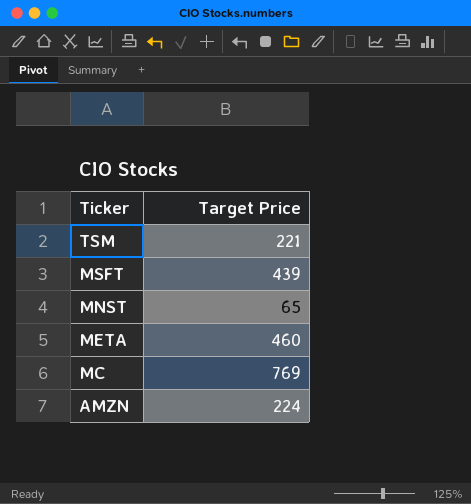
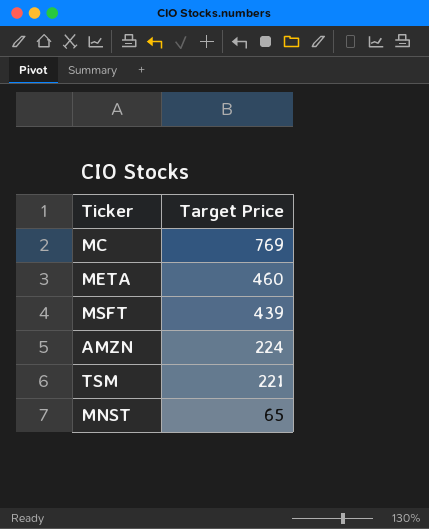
row order: Ticker descending -> Target Price descending

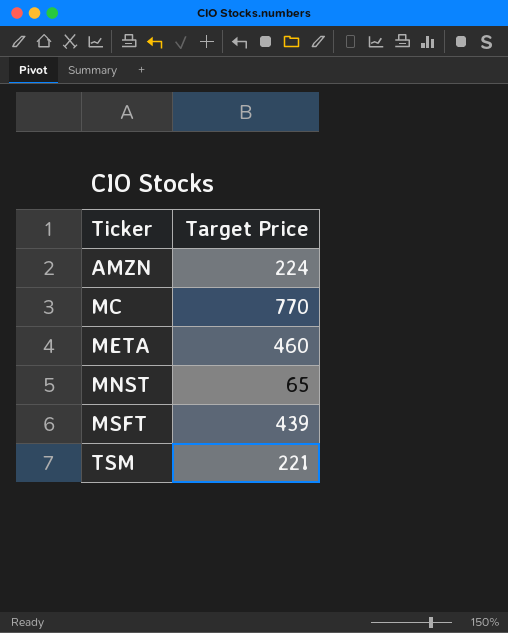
row order: Target Price descending -> Ticker ascending
MC | Target Price: 769 -> 770

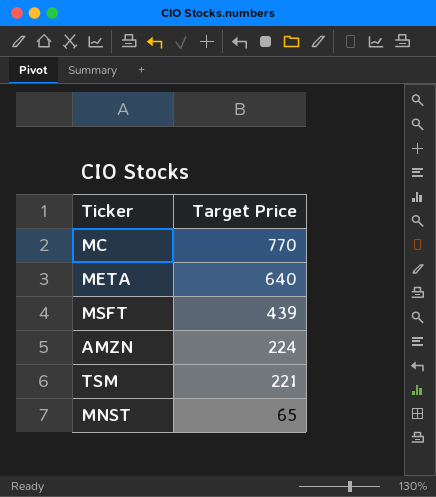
row order: Ticker ascending -> Target Price descending
META | Target Price: 460 -> 640

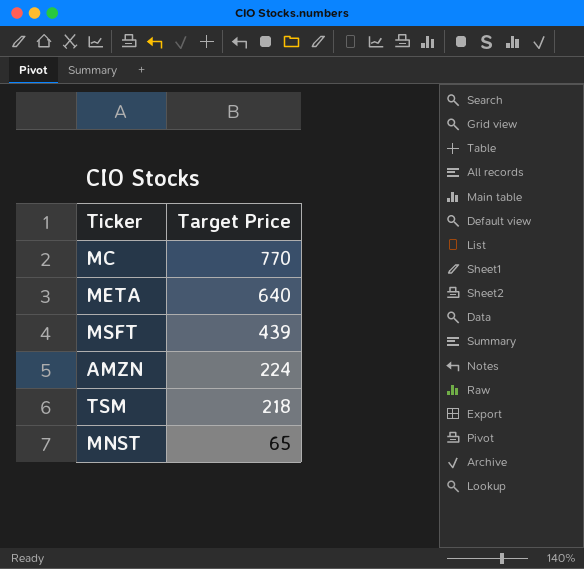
TSM | Target Price: 221 -> 218

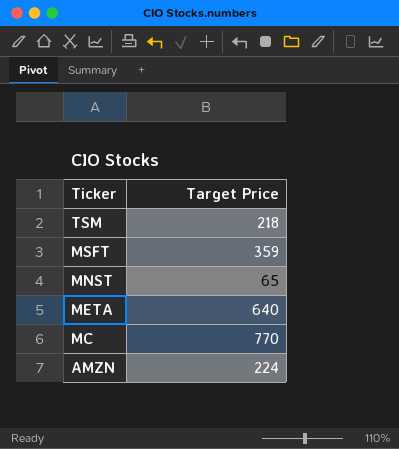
row order: Target Price descending -> Ticker descending
MSFT | Target Price: 439 -> 359

